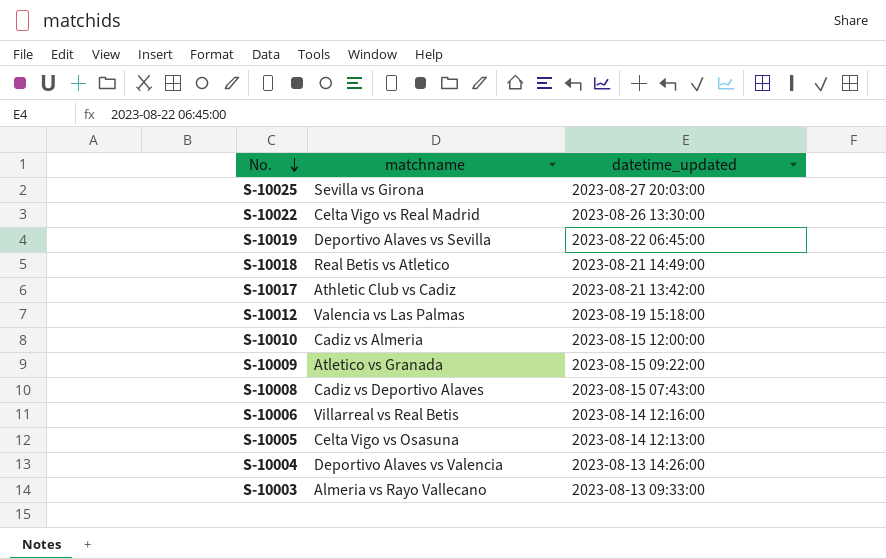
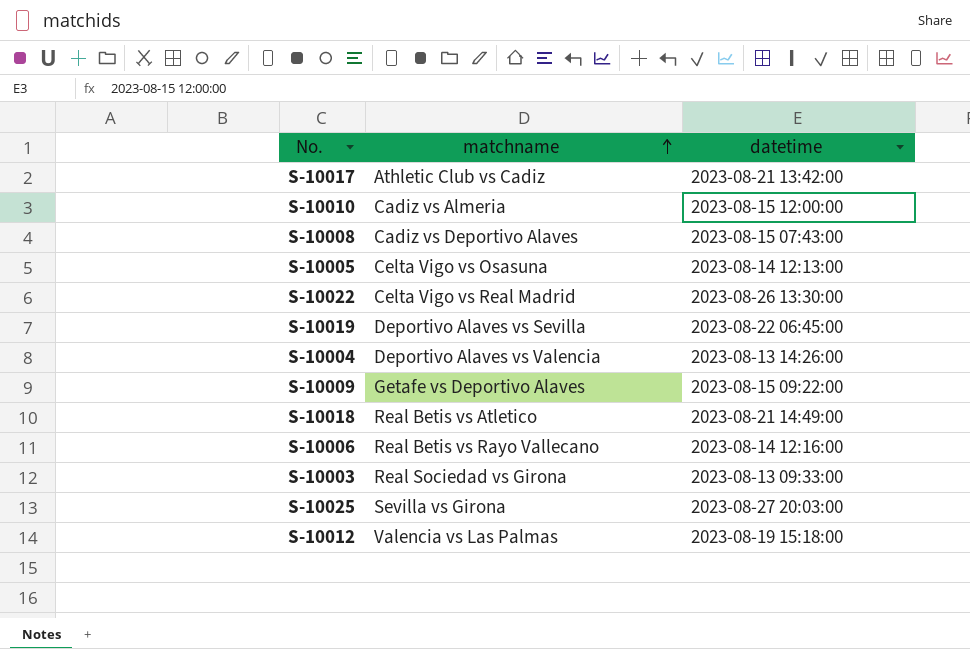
row order: No. descending -> matchname ascending
column name: datetime_updated -> datetime
S-10009 | matchname: Atletico vs Granada -> Getafe vs Deportivo Alaves
S-10006 | matchname: Villarreal vs Real Betis -> Real Betis vs Rayo Vallecano
S-10003 | matchname: Almeria vs Rayo Vallecano -> Real Sociedad vs Girona

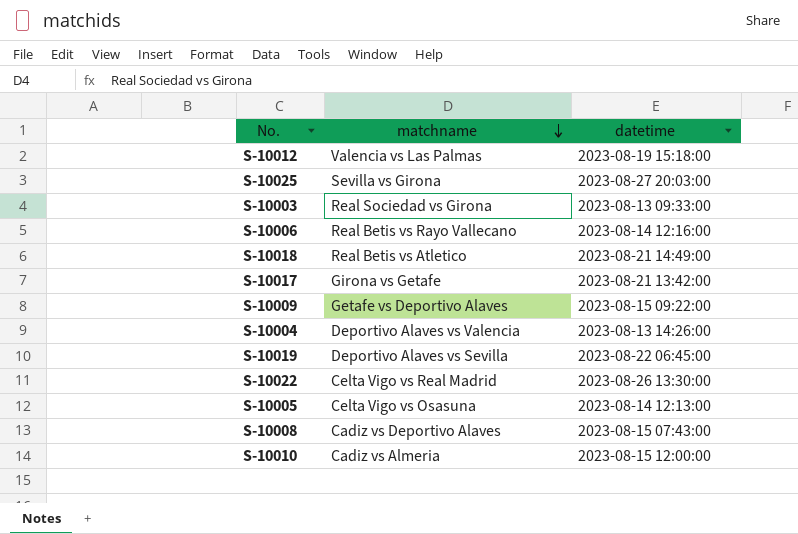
row order: matchname ascending -> matchname descending
S-10017 | matchname: Athletic Club vs Cadiz -> Girona vs Getafe

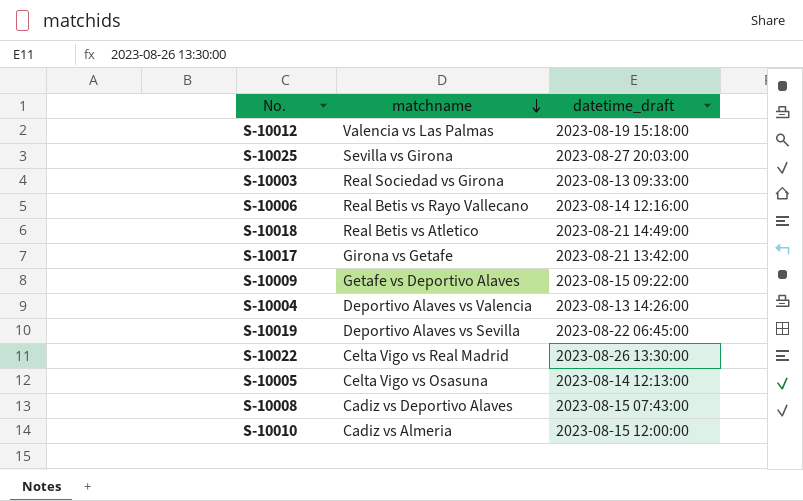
column name: datetime -> datetime_draft

